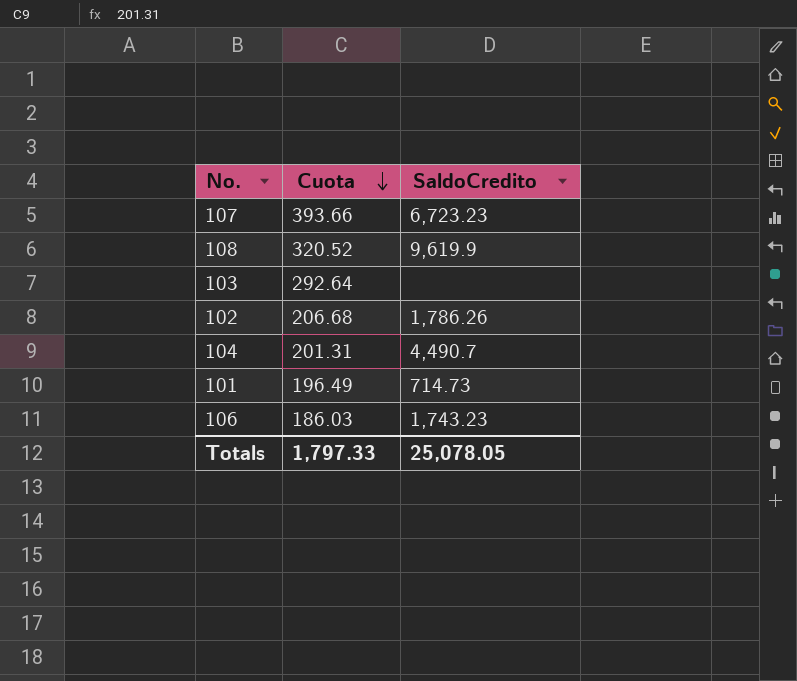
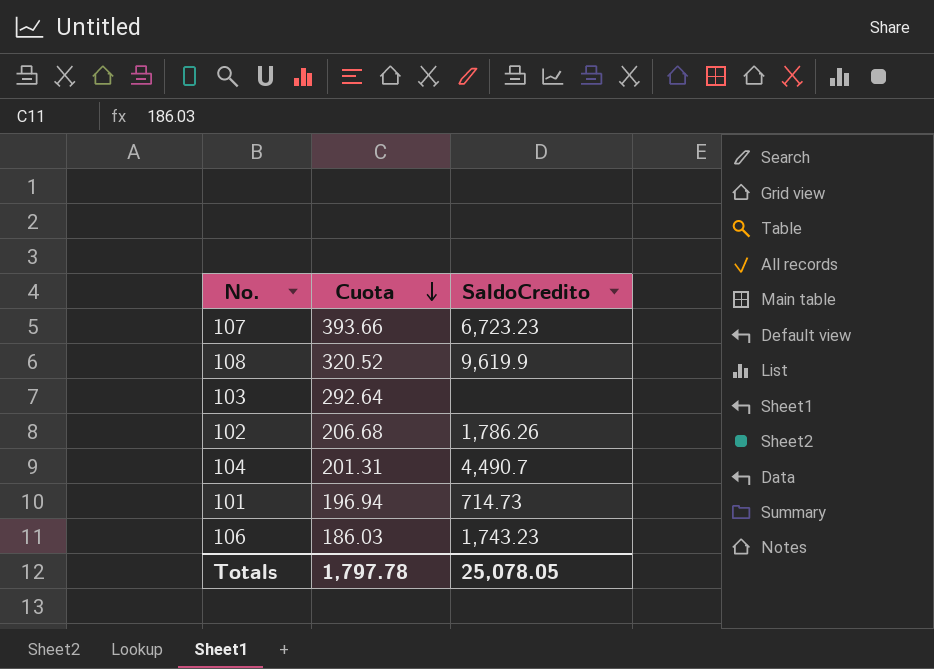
101 | Cuota: 196.49 -> 196.94
Totals | Cuota: 1,797.33 -> 1,797.78

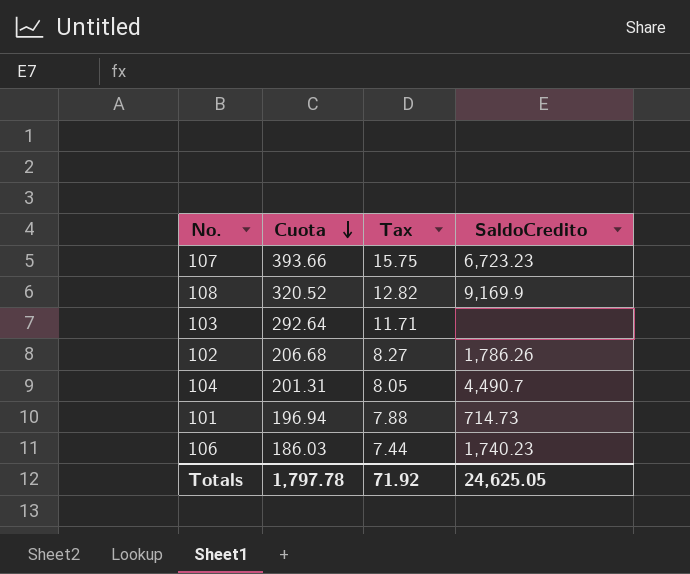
column Tax | formula: none -> [Cuota] * 0.04
108 | SaldoCredito: 9,619.9 -> 9,169.9
106 | SaldoCredito: 1,743.23 -> 1,740.23
Totals | SaldoCredito: 25,078.05 -> 24,625.05

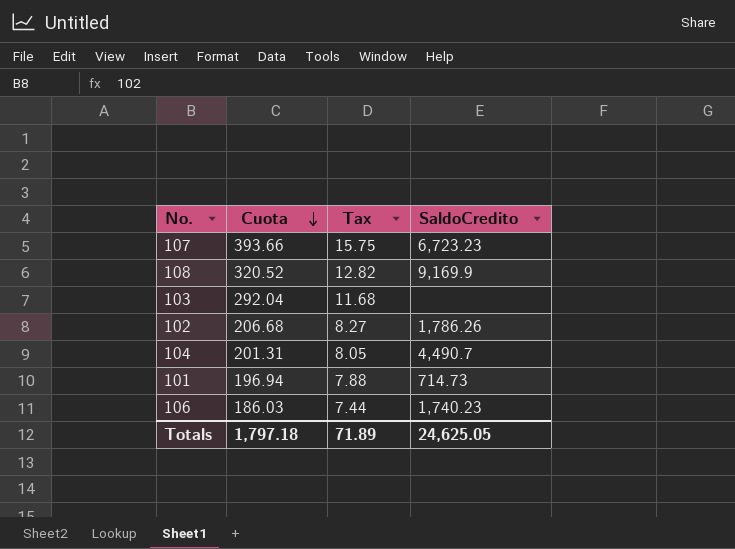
103 | Cuota: 292.64 -> 292.04
103 | Tax: 11.71 -> 11.68
Totals | Cuota: 1,797.78 -> 1,797.18
Totals | Tax: 71.92 -> 71.89

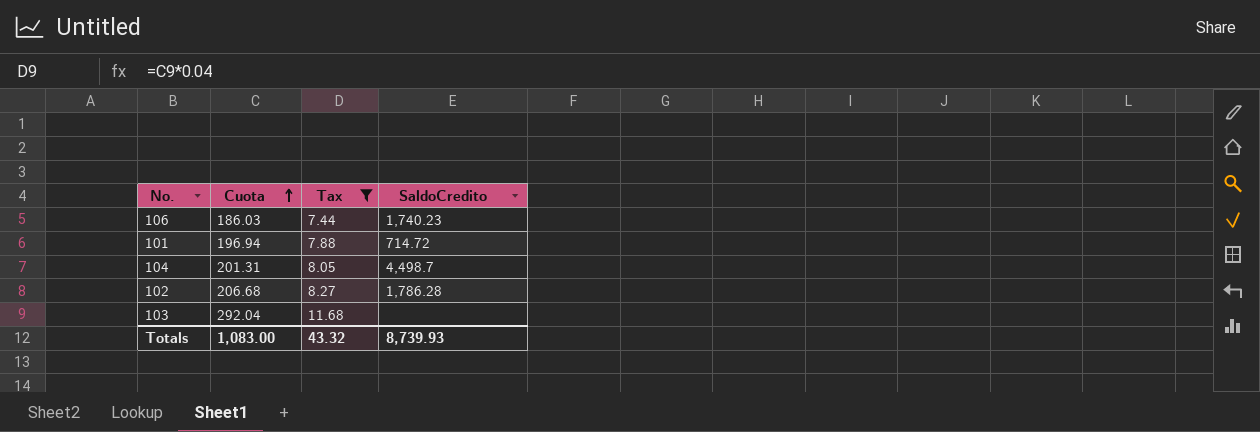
filter: none -> Tax <= 11.68
row order: Cuota descending -> Cuota ascending
101 | SaldoCredito: 714.73 -> 714.72
104 | SaldoCredito: 4,490.7 -> 4,498.7
102 | SaldoCredito: 1,786.26 -> 1,786.28
Totals | Cuota: 1,797.18 -> 1,083.00
Totals | Tax: 71.89 -> 43.32
Totals | SaldoCredito: 24,625.05 -> 8,739.93

